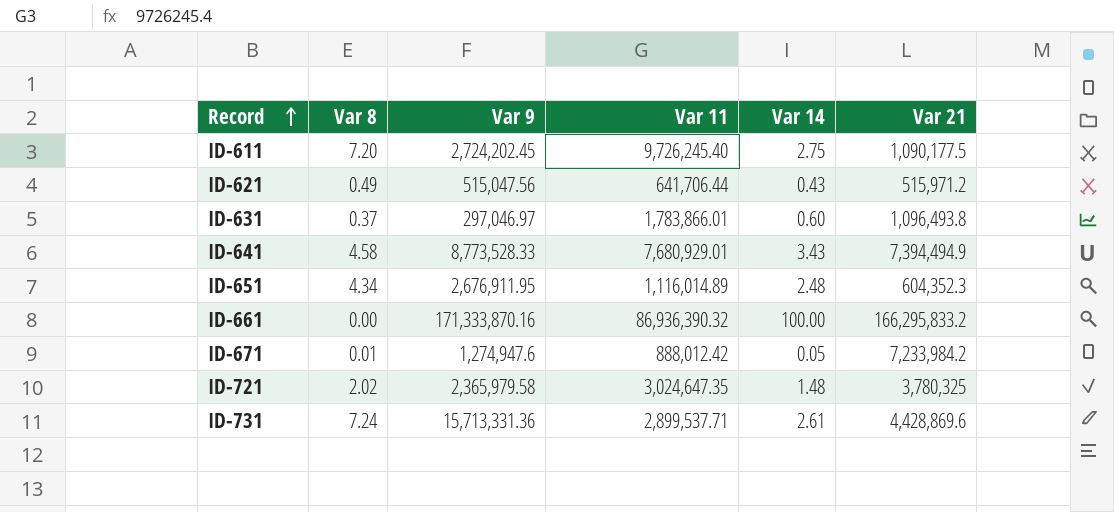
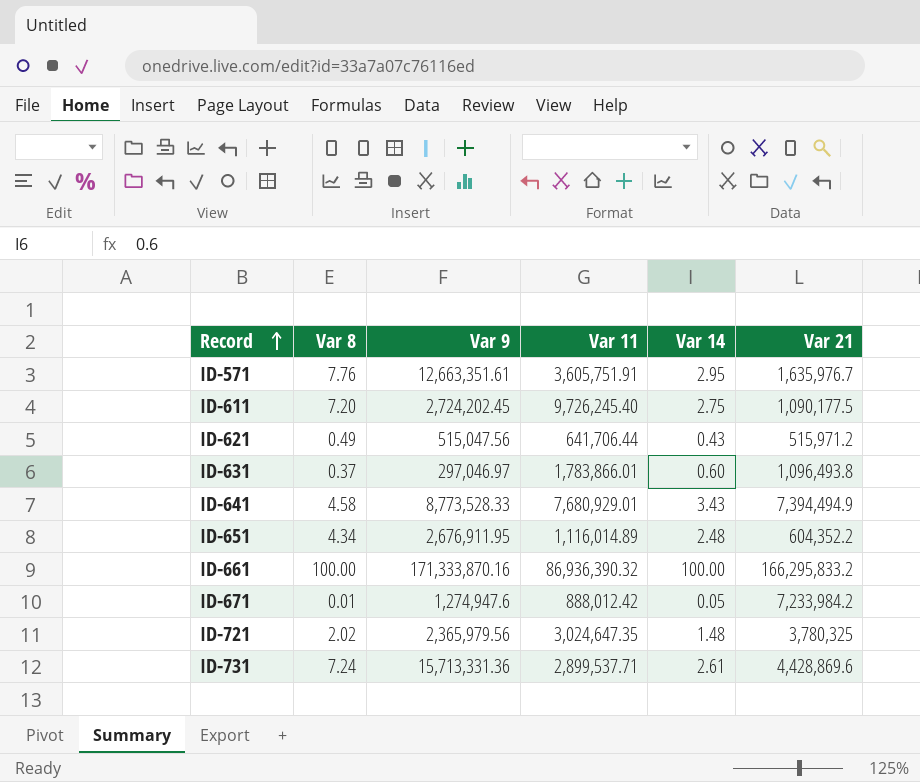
row ID-571: none -> 7.76 | 12,663,351.61 | 3,605,751.91 | 2.95 | 1,635,976.7
ID-651 | Var 21: 604,352.3 -> 604,352.2
ID-661 | Var 8: 0.00 -> 100.00
ID-721 | Var 9: 2,365,979.58 -> 2,365,979.56

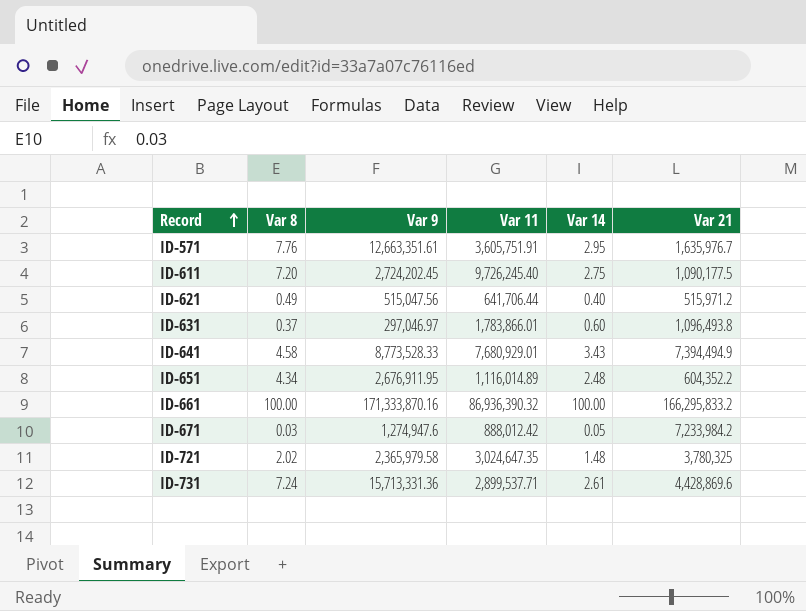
ID-621 | Var 14: 0.43 -> 0.40
ID-671 | Var 8: 0.01 -> 0.03
ID-721 | Var 9: 2,365,979.56 -> 2,365,979.58

